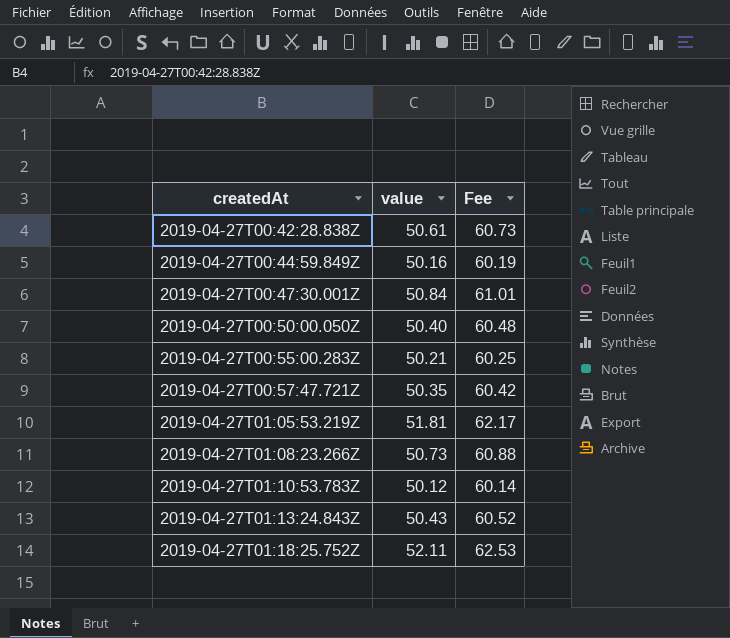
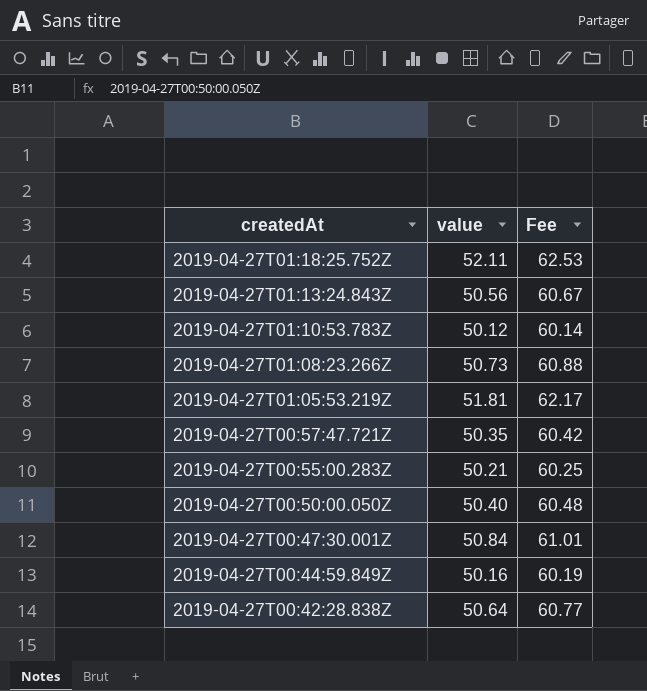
row order: createdAt ascending -> createdAt descending
2019-04-27T01:13:24.843Z | value: 50.43 -> 50.56
2019-04-27T01:13:24.843Z | Fee: 60.52 -> 60.67
2019-04-27T00:42:28.838Z | value: 50.61 -> 50.64
2019-04-27T00:42:28.838Z | Fee: 60.73 -> 60.77

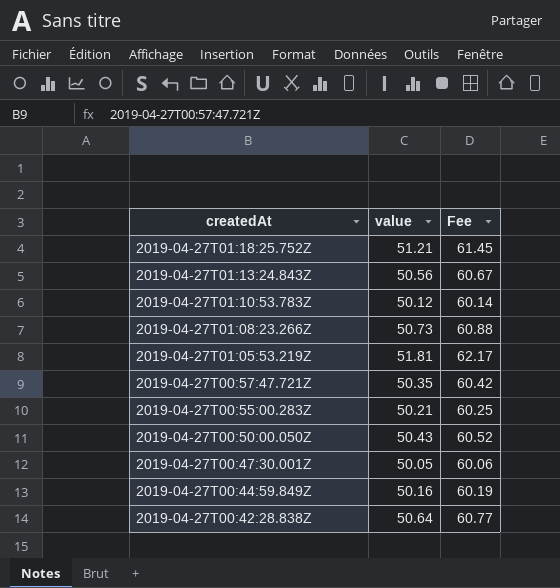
2019-04-27T01:18:25.752Z | value: 52.11 -> 51.21
2019-04-27T01:18:25.752Z | Fee: 62.53 -> 61.45
2019-04-27T00:50:00.050Z | value: 50.40 -> 50.43
2019-04-27T00:50:00.050Z | Fee: 60.48 -> 60.52
2019-04-27T00:47:30.001Z | value: 50.84 -> 50.05
2019-04-27T00:47:30.001Z | Fee: 61.01 -> 60.06

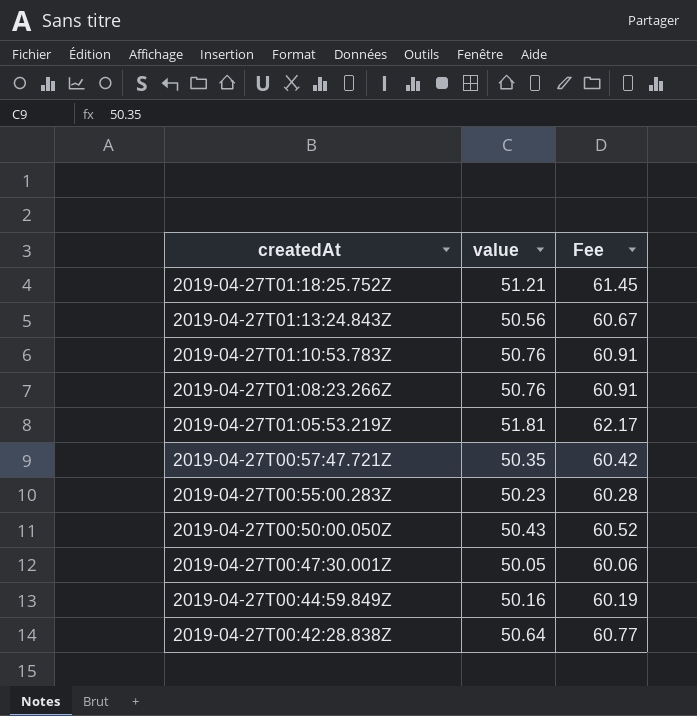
2019-04-27T01:10:53.783Z | value: 50.12 -> 50.76
2019-04-27T01:10:53.783Z | Fee: 60.14 -> 60.91
2019-04-27T01:08:23.266Z | value: 50.73 -> 50.76
2019-04-27T01:08:23.266Z | Fee: 60.88 -> 60.91
2019-04-27T00:55:00.283Z | value: 50.21 -> 50.23
2019-04-27T00:55:00.283Z | Fee: 60.25 -> 60.28

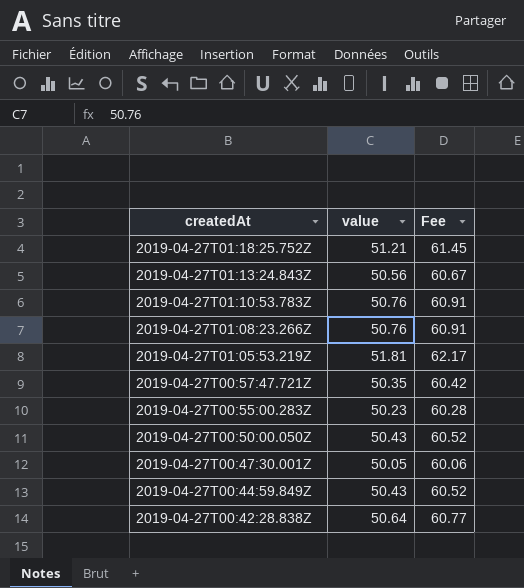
2019-04-27T00:44:59.849Z | value: 50.16 -> 50.43
2019-04-27T00:44:59.849Z | Fee: 60.19 -> 60.52

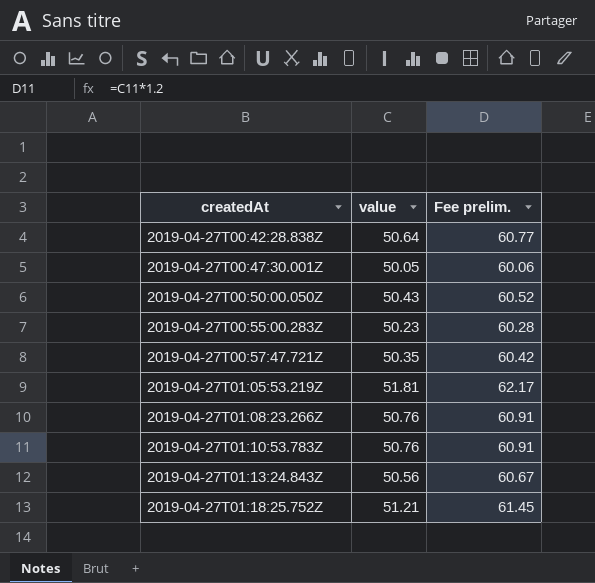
row order: createdAt descending -> createdAt ascending
column name: Fee -> Fee prelim.
row 2019-04-27T00:44:59.849Z: 50.43 | 60.52 -> none

